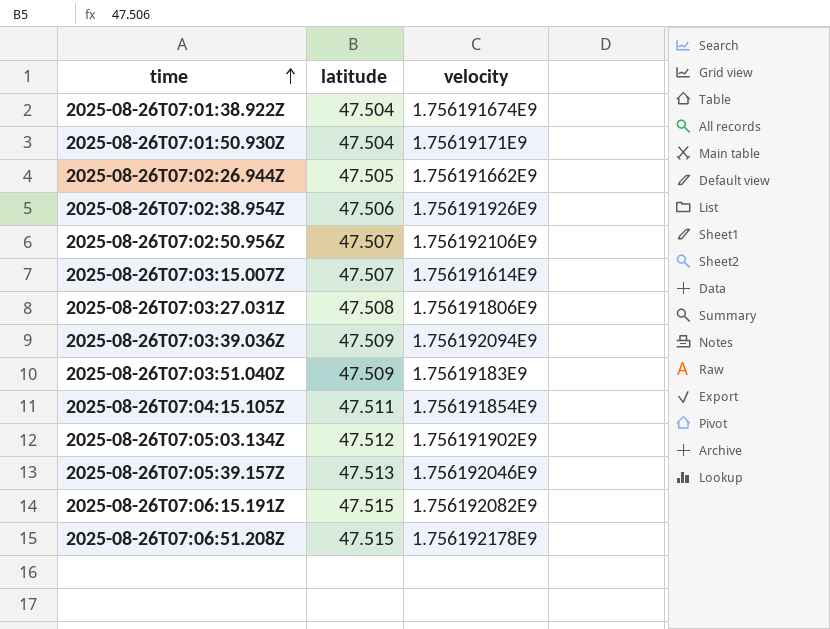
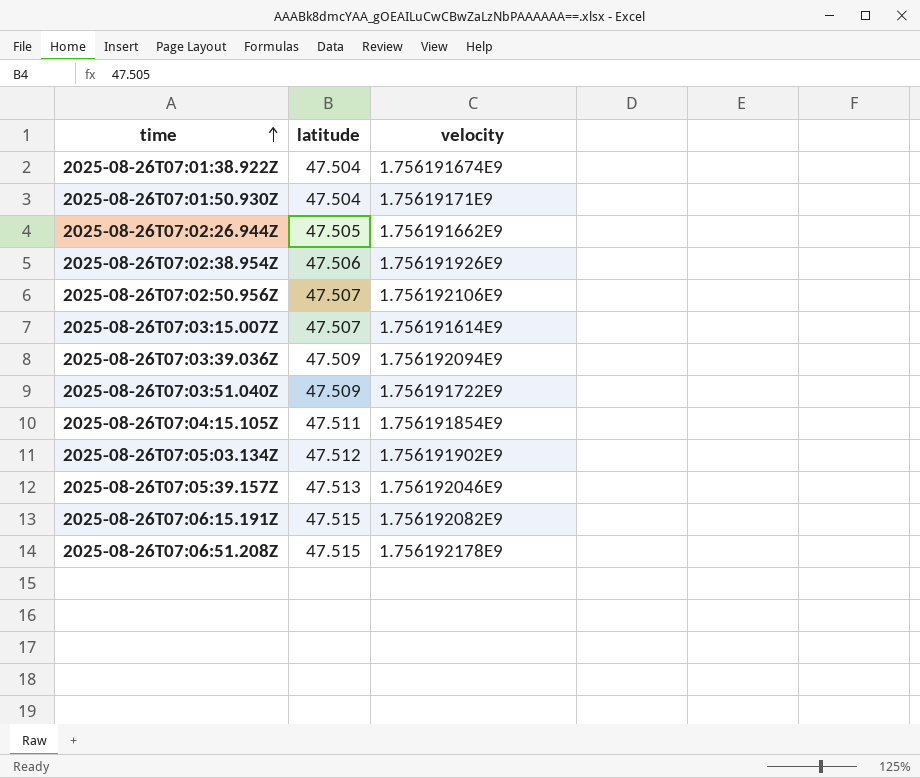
row 2025-08-26T07:03:27.031Z: 47.508 | 1.756191806E9 -> none
2025-08-26T07:03:51.040Z | velocity: 1.75619183E9 -> 1.756191722E9

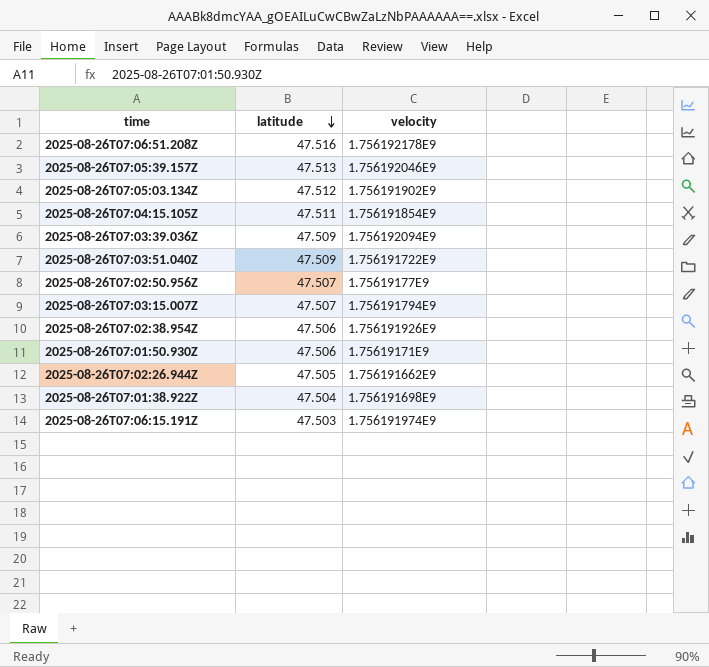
row order: time ascending -> latitude descending
2025-08-26T07:06:51.208Z | latitude: 47.515 -> 47.516
2025-08-26T07:02:50.956Z | velocity: 1.756192106E9 -> 1.75619177E9
2025-08-26T07:03:15.007Z | velocity: 1.756191614E9 -> 1.756191794E9
2025-08-26T07:01:50.930Z | latitude: 47.504 -> 47.506
2025-08-26T07:01:38.922Z | velocity: 1.756191674E9 -> 1.756191698E9
2025-08-26T07:06:15.191Z | latitude: 47.515 -> 47.503
2025-08-26T07:06:15.191Z | velocity: 1.756192082E9 -> 1.756191974E9

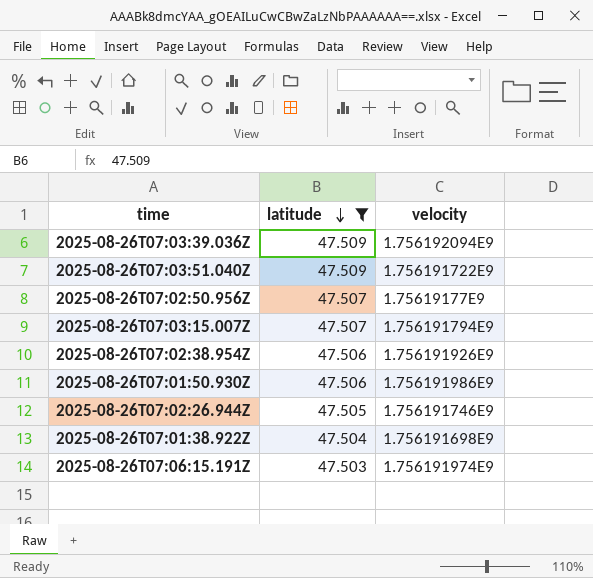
filter: none -> latitude <= 47.509
2025-08-26T07:01:50.930Z | velocity: 1.75619171E9 -> 1.756191986E9
2025-08-26T07:02:26.944Z | velocity: 1.756191662E9 -> 1.756191746E9

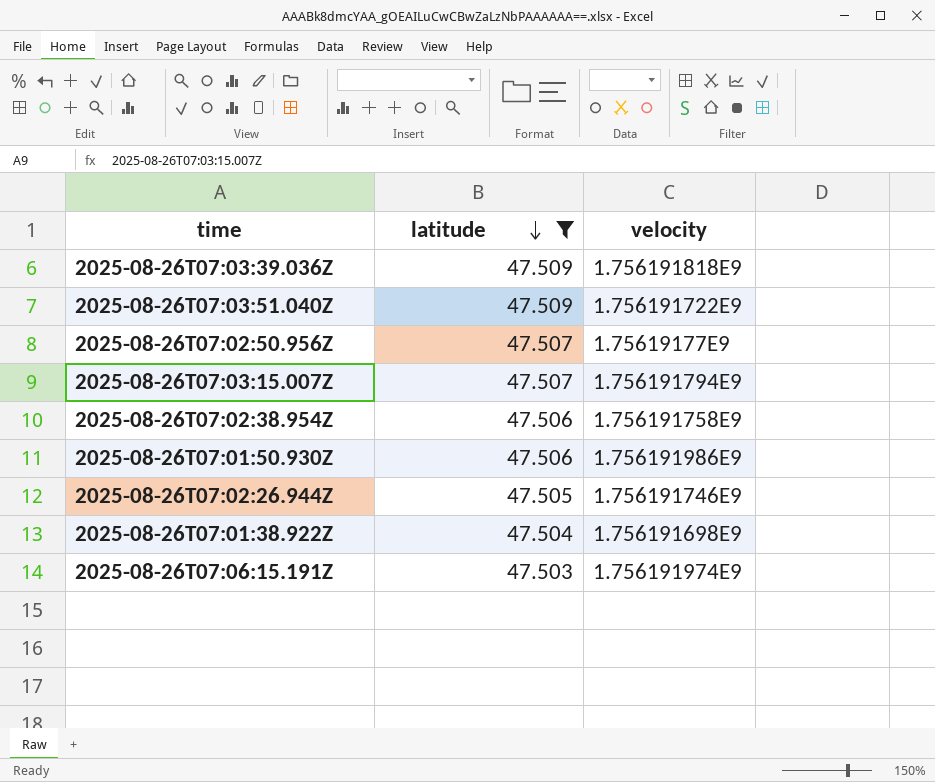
2025-08-26T07:03:39.036Z | velocity: 1.756192094E9 -> 1.756191818E9
2025-08-26T07:02:38.954Z | velocity: 1.756191926E9 -> 1.756191758E9

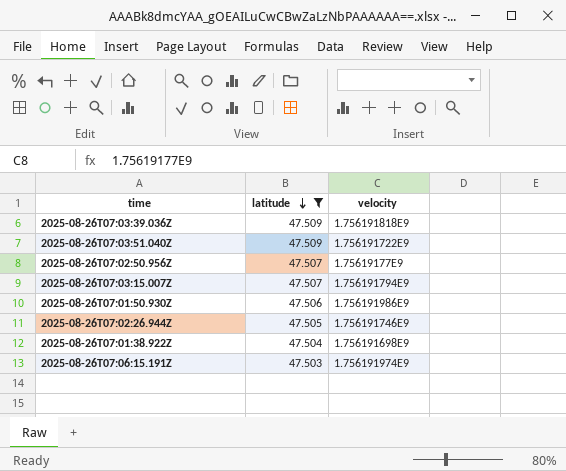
row 2025-08-26T07:02:38.954Z: 47.506 | 1.756191758E9 -> none

